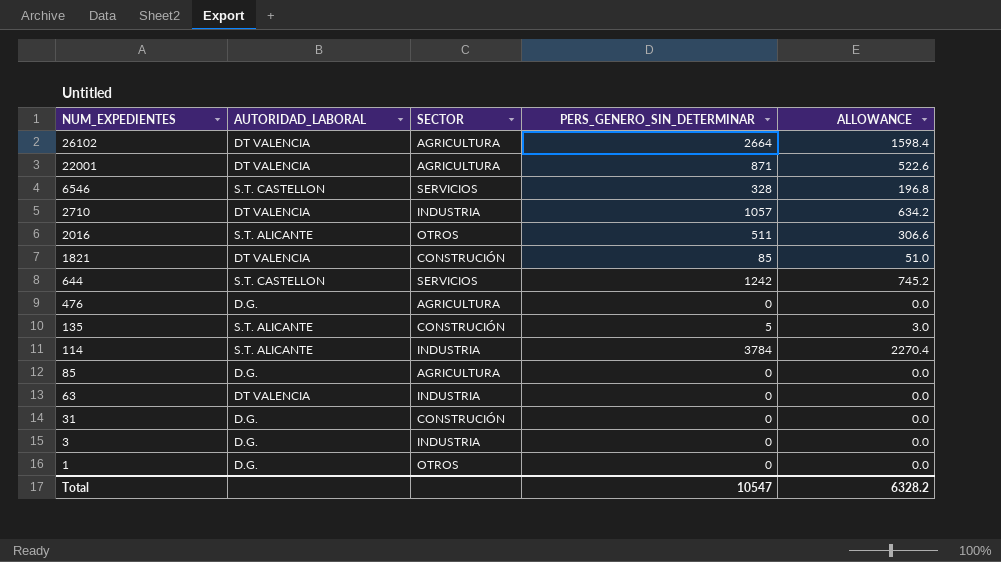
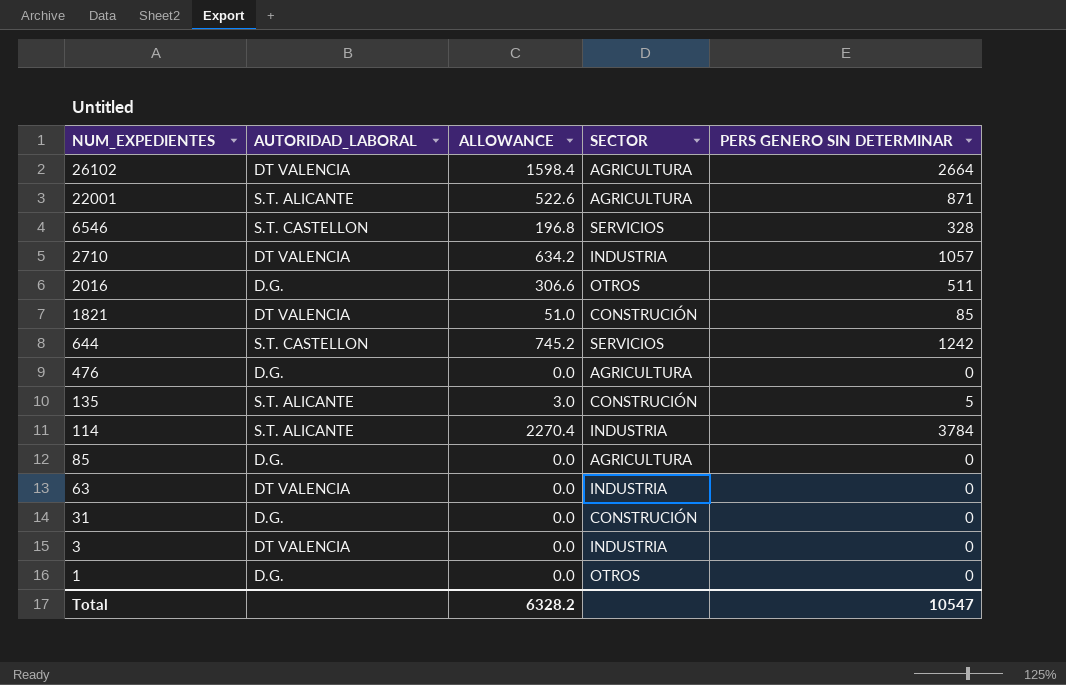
column ALLOWANCE | position: 5 -> 3
column name: PERS_GENERO_SIN_DETERMINAR -> PERS GENERO SIN DETERMINAR
22001 | AUTORIDAD_LABORAL: DT VALENCIA -> S.T. ALICANTE
2016 | AUTORIDAD_LABORAL: S.T. ALICANTE -> D.G.
3 | AUTORIDAD_LABORAL: D.G. -> DT VALENCIA

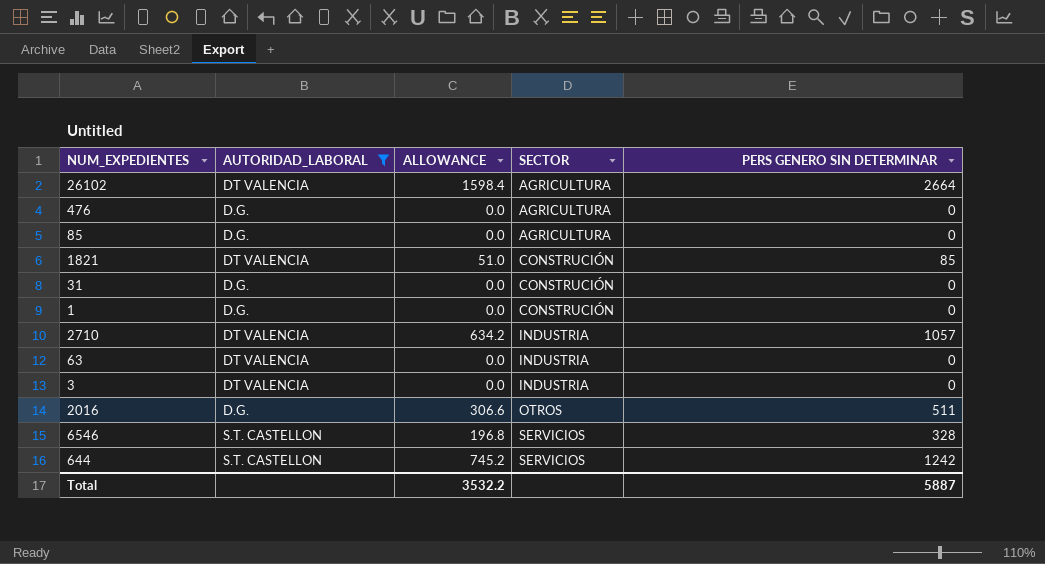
filter: none -> AUTORIDAD_LABORAL != S.T. ALICANTE
row order: NUM_EXPEDIENTES descending -> SECTOR ascending
1 | SECTOR: OTROS -> CONSTRUCIÓN
Total | ALLOWANCE: 6328.2 -> 3532.2
Total | PERS GENERO SIN DETERMINAR: 10547 -> 5887

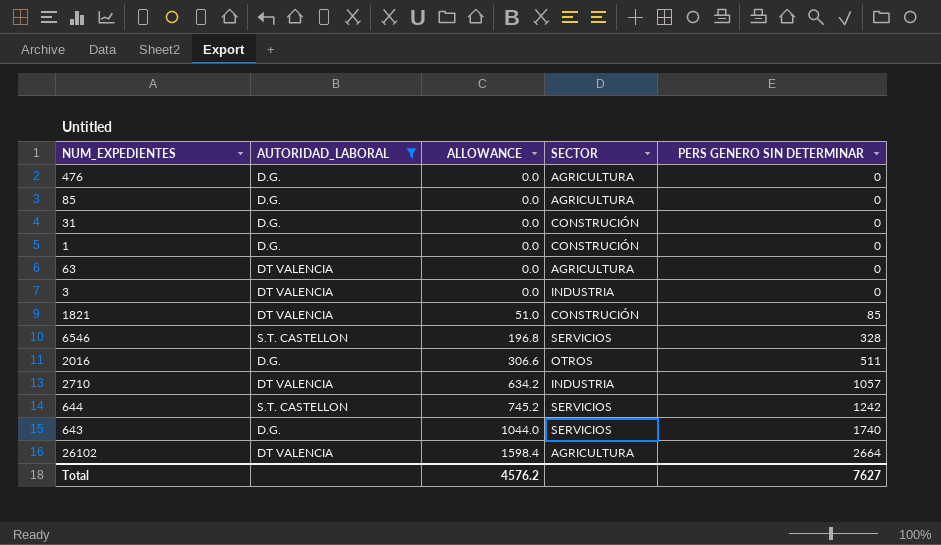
row order: SECTOR ascending -> ALLOWANCE ascending
63 | SECTOR: INDUSTRIA -> AGRICULTURA
row 643: none -> D.G. | 1044.0 | SERVICIOS | 1740
Total | ALLOWANCE: 3532.2 -> 4576.2
Total | PERS GENERO SIN DETERMINAR: 5887 -> 7627

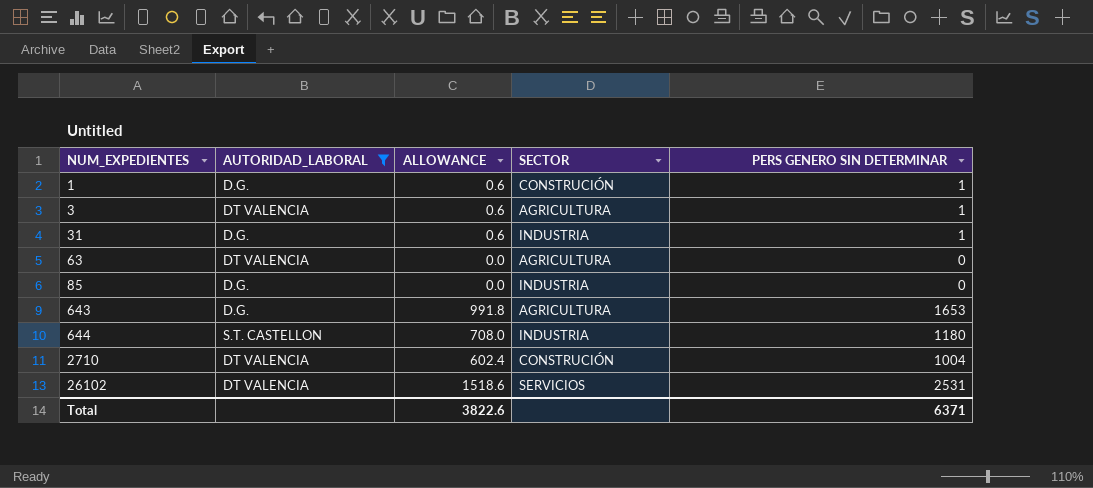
row order: ALLOWANCE ascending -> NUM_EXPEDIENTES ascending
row 476: D.G. | 0.0 | AGRICULTURA | 0 -> none
row 1821: DT VALENCIA | 51.0 | CONSTRUCIÓN | 85 -> none
row 6546: S.T. CASTELLON | 196.8 | SERVICIOS | 328 -> none
row 2016: D.G. | 306.6 | OTROS | 511 -> none
1 | ALLOWANCE: 0.0 -> 0.6
1 | PERS GENERO SIN DETERMINAR: 0 -> 1
3 | ALLOWANCE: 0.0 -> 0.6
3 | SECTOR: INDUSTRIA -> AGRICULTURA
3 | PERS GENERO SIN DETERMINAR: 0 -> 1
31 | ALLOWANCE: 0.0 -> 0.6
31 | SECTOR: CONSTRUCIÓN -> INDUSTRIA
31 | PERS GENERO SIN DETERMINAR: 0 -> 1
85 | SECTOR: AGRICULTURA -> INDUSTRIA
643 | ALLOWANCE: 1044.0 -> 991.8
643 | SECTOR: SERVICIOS -> AGRICULTURA
643 | PERS GENERO SIN DETERMINAR: 1740 -> 1653
644 | ALLOWANCE: 745.2 -> 708.0
644 | SECTOR: SERVICIOS -> INDUSTRIA
644 | PERS GENERO SIN DETERMINAR: 1242 -> 1180
2710 | ALLOWANCE: 634.2 -> 602.4
2710 | SECTOR: INDUSTRIA -> CONSTRUCIÓN
2710 | PERS GENERO SIN DETERMINAR: 1057 -> 1004
26102 | ALLOWANCE: 1598.4 -> 1518.6
26102 | SECTOR: AGRICULTURA -> SERVICIOS
26102 | PERS GENERO SIN DETERMINAR: 2664 -> 2531
Total | ALLOWANCE: 4576.2 -> 3822.6
Total | PERS GENERO SIN DETERMINAR: 7627 -> 6371

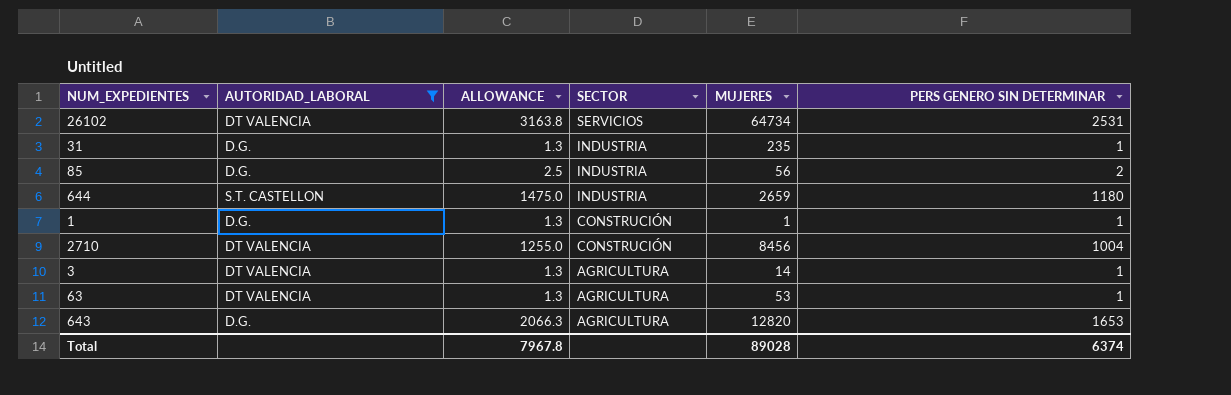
row order: NUM_EXPEDIENTES ascending -> SECTOR descending
column ALLOWANCE | formula: [PERS GENERO SIN DETERMINAR] * 0.6 -> [PERS GENERO SIN DETERMINAR] * 1.25
column MUJERES | position: none -> 5
85 | PERS GENERO SIN DETERMINAR: 0 -> 2
63 | PERS GENERO SIN DETERMINAR: 0 -> 1
Total | ALLOWANCE: 3822.6 -> 7967.8
Total | PERS GENERO SIN DETERMINAR: 6371 -> 6374

